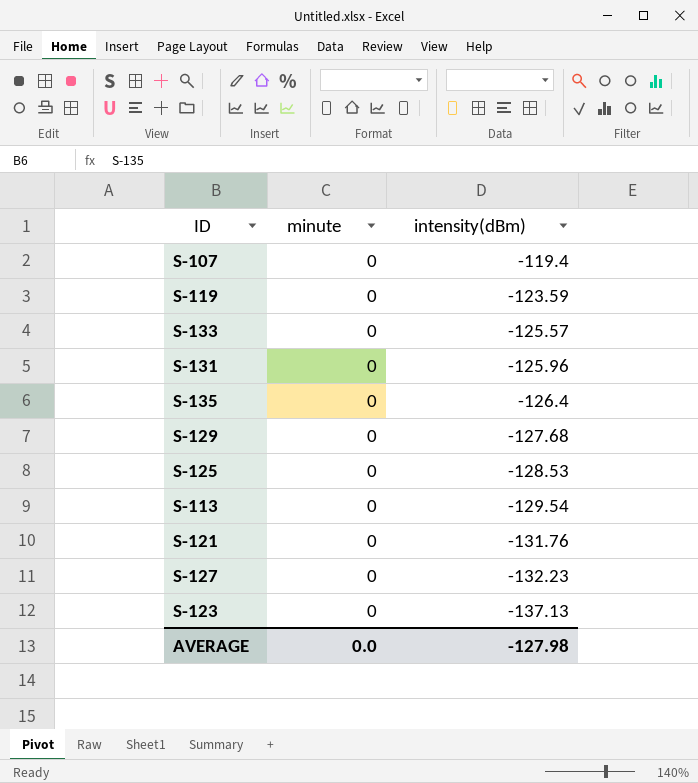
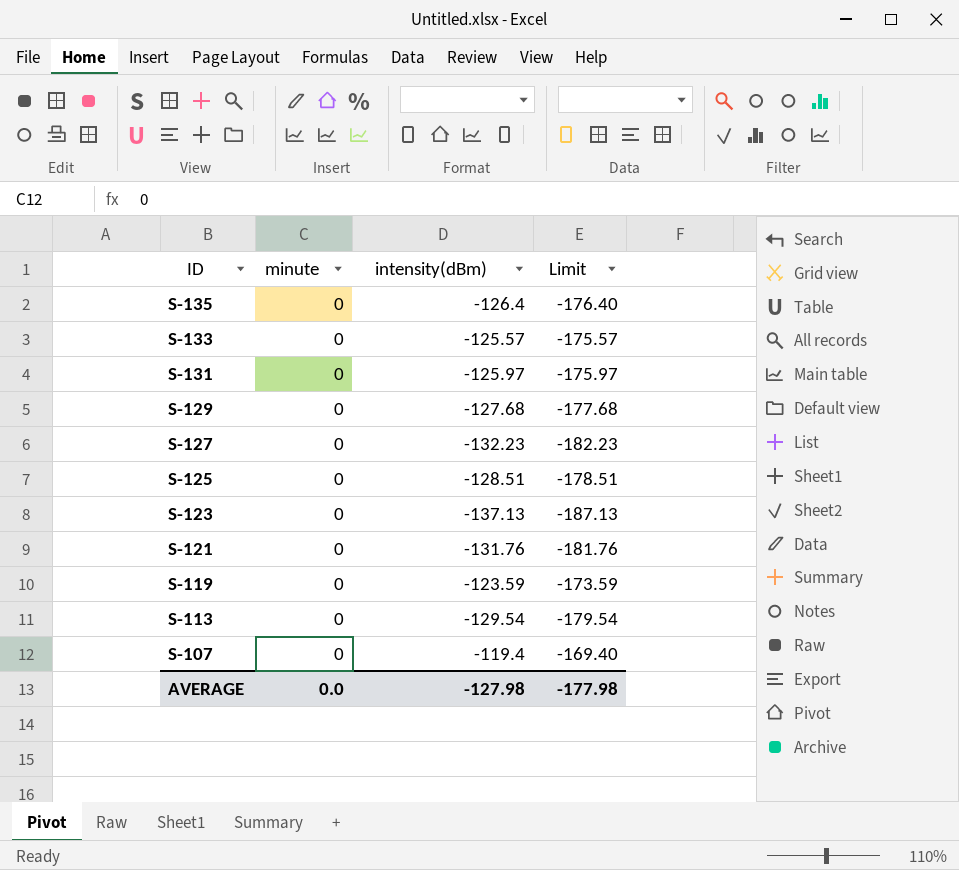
row order: intensity(dBm) descending -> ID descending
column Limit | formula: none -> [intensity(dBm)] - 50
S-131 | intensity(dBm): -125.96 -> -125.97
S-125 | intensity(dBm): -128.53 -> -128.51

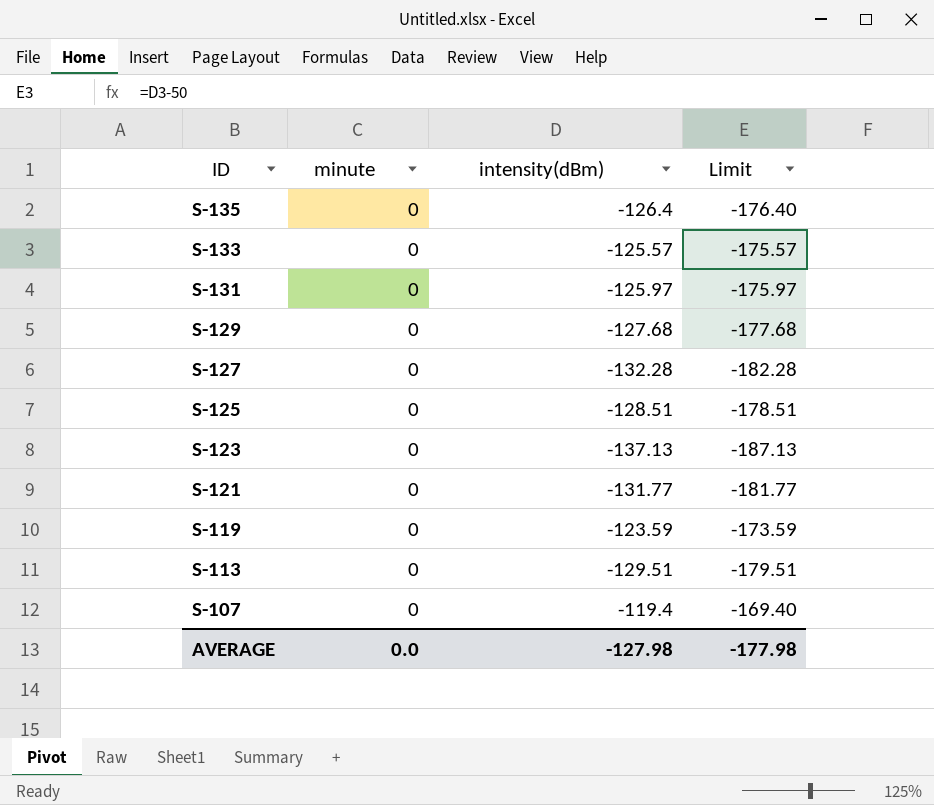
S-127 | intensity(dBm): -132.23 -> -132.28
S-127 | Limit: -182.23 -> -182.28
S-121 | intensity(dBm): -131.76 -> -131.77
S-121 | Limit: -181.76 -> -181.77
S-113 | intensity(dBm): -129.54 -> -129.51
S-113 | Limit: -179.54 -> -179.51

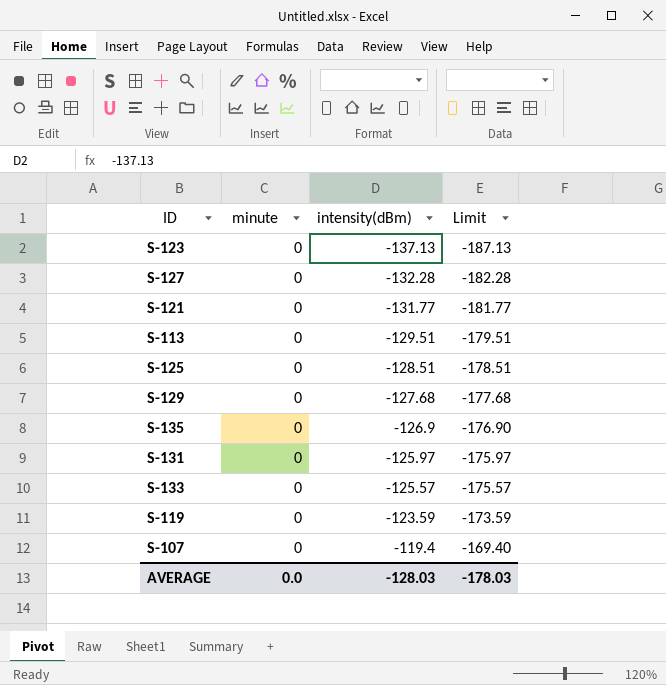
row order: ID descending -> intensity(dBm) ascending
S-135 | intensity(dBm): -126.4 -> -126.9
S-135 | Limit: -176.40 -> -176.90
AVERAGE | intensity(dBm): -127.98 -> -128.03
AVERAGE | Limit: -177.98 -> -178.03

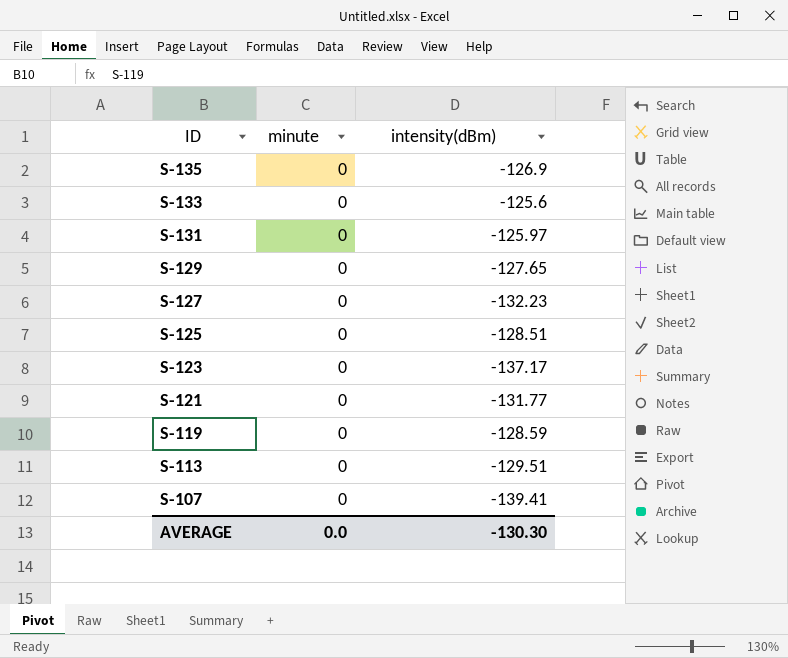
row order: intensity(dBm) ascending -> ID descending
column Limit | formula: [intensity(dBm)] - 50 -> none
S-133 | intensity(dBm): -125.57 -> -125.6
S-129 | intensity(dBm): -127.68 -> -127.65
S-127 | intensity(dBm): -132.28 -> -132.23
S-123 | intensity(dBm): -137.13 -> -137.17
S-119 | intensity(dBm): -123.59 -> -128.59
S-107 | intensity(dBm): -119.4 -> -139.41
AVERAGE | intensity(dBm): -128.03 -> -130.30

